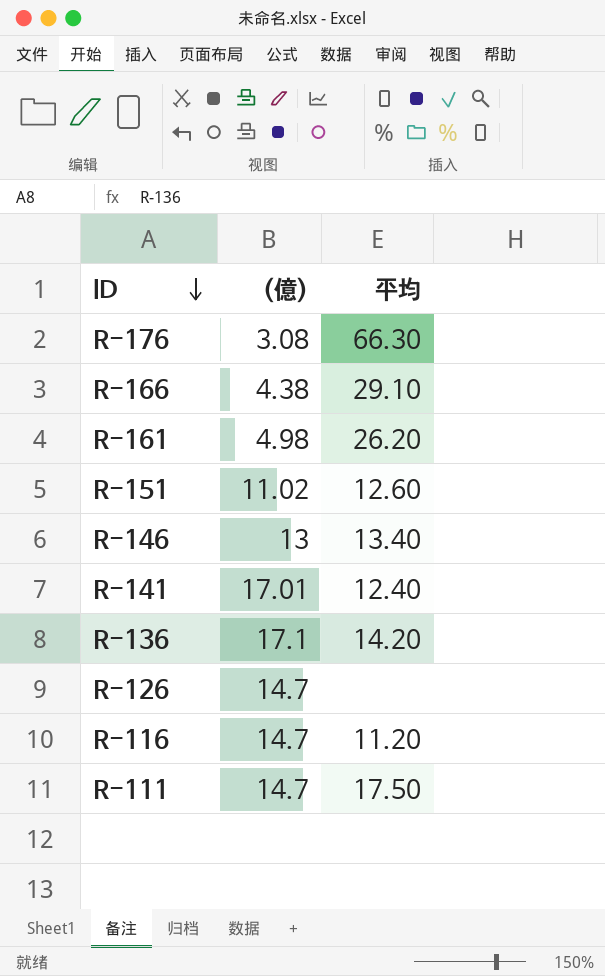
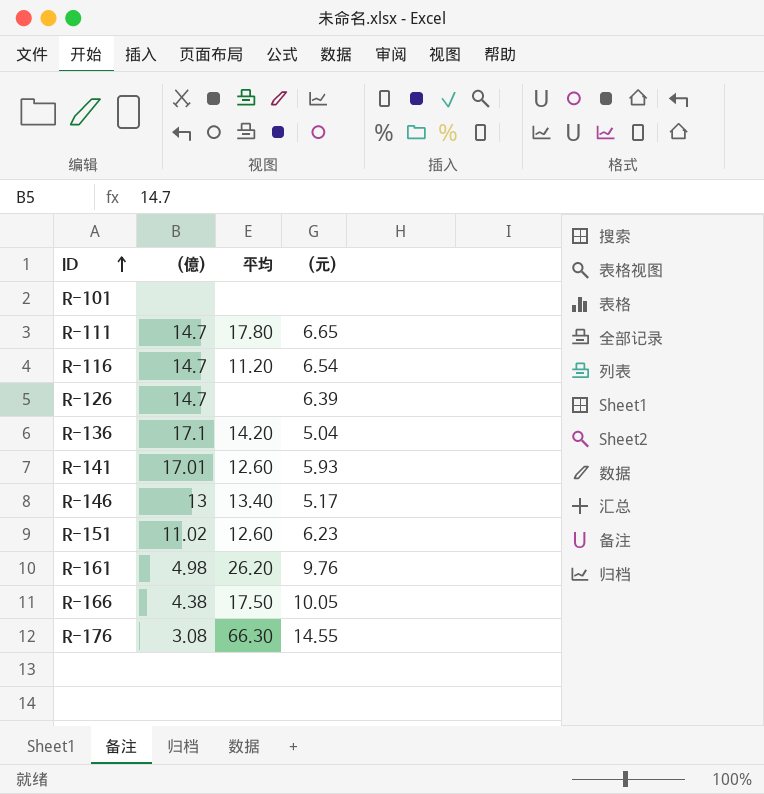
row order: ID descending -> ID ascending
column (元) | position: none -> 4
row R-101: none -> none | none | none
R-111 | 平均: 17.50 -> 17.80
R-141 | 平均: 12.40 -> 12.60
R-166 | 平均: 29.10 -> 17.50

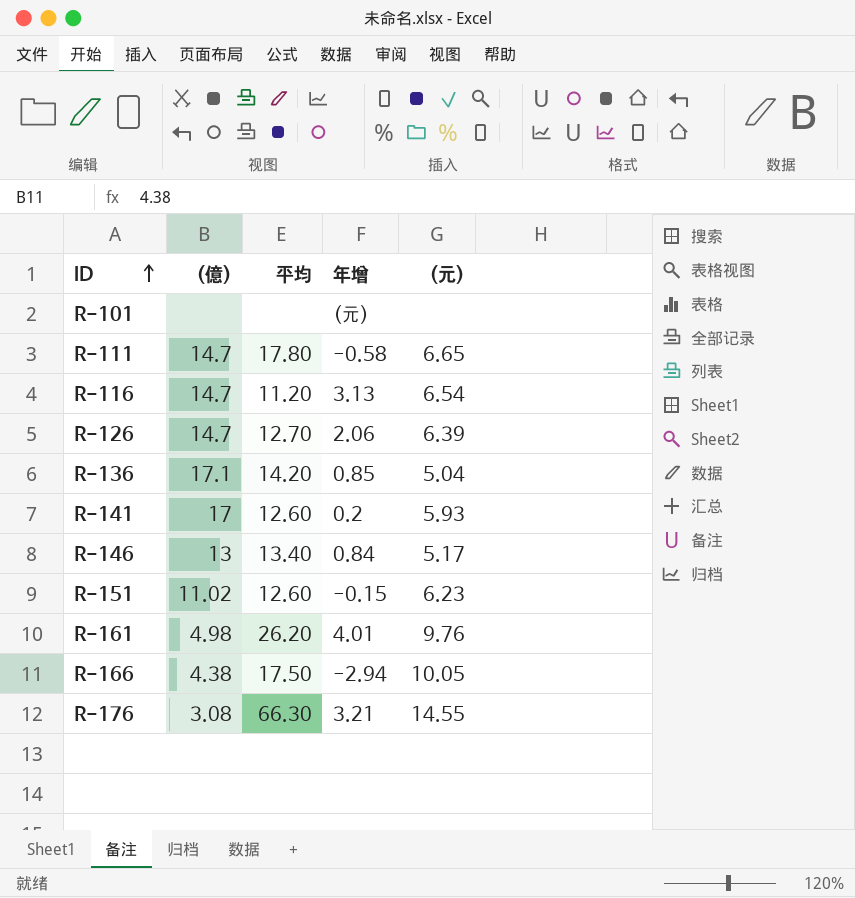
column 年增 | position: none -> 4
R-126 | 平均: none -> 12.70
R-141 | (億): 17.01 -> 17

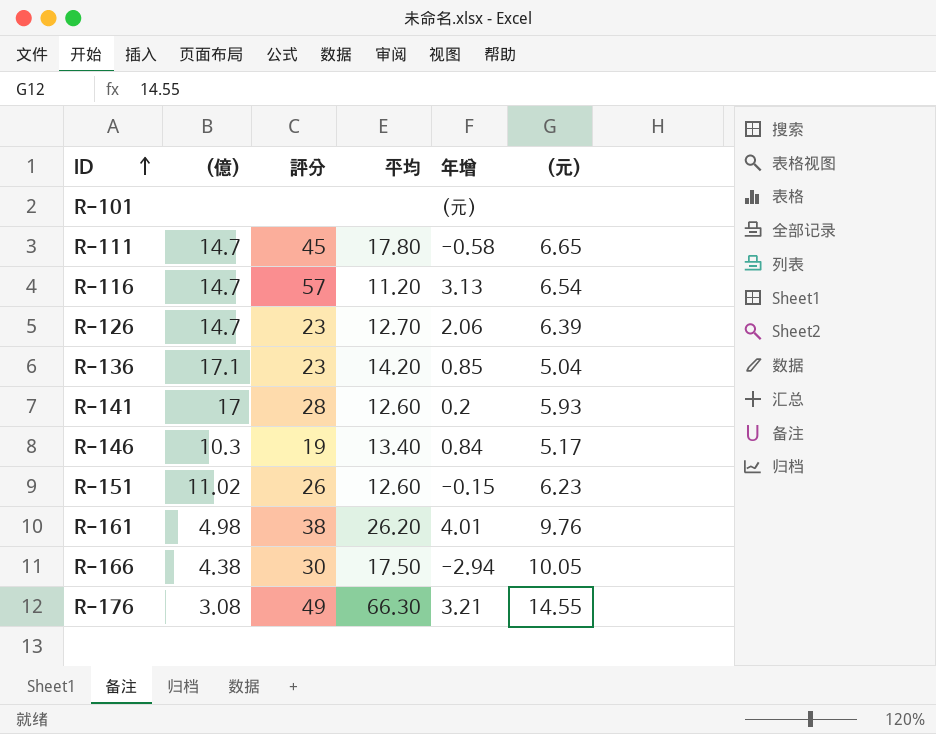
column 評分 | position: none -> 3
R-146 | (億): 13 -> 10.3

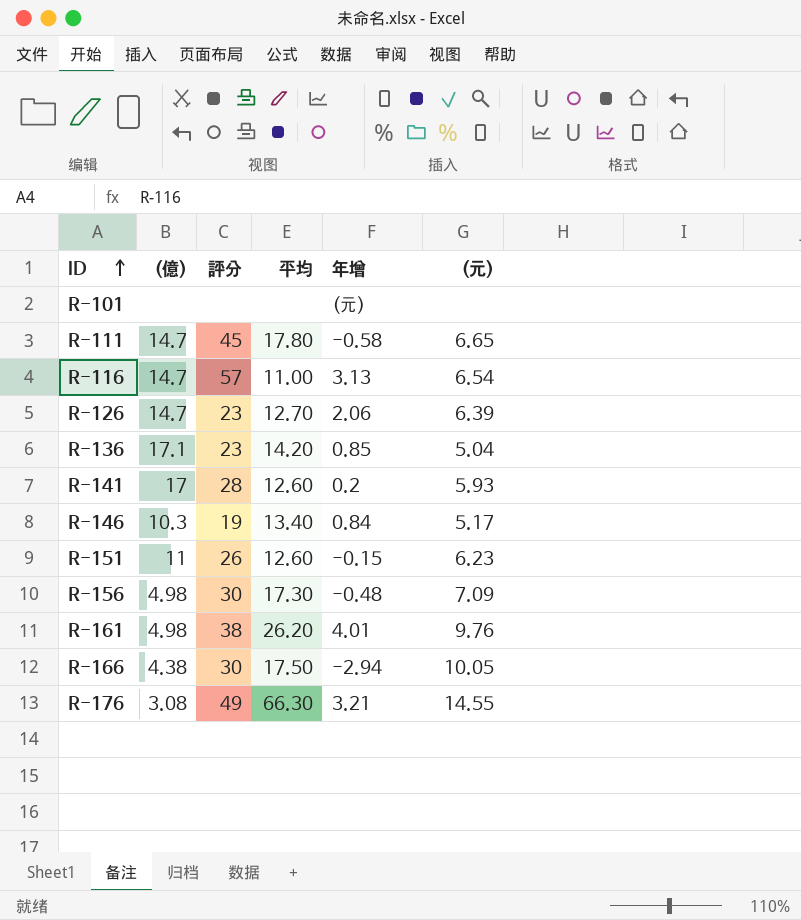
R-116 | 平均: 11.20 -> 11.00
R-151 | (億): 11.02 -> 11
row R-156: none -> 4.98 | 30 | 17.30 | -0.48 | 7.09

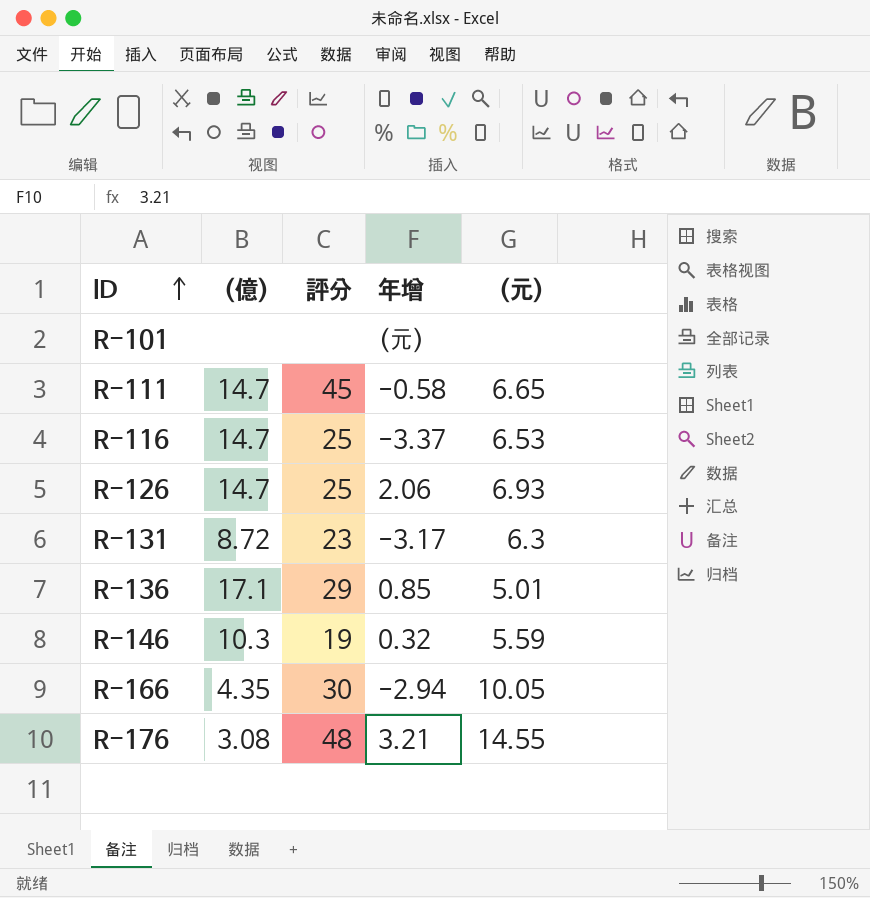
column 平均 | position: 4 -> none
row R-141: 17 | 28 | 12.60 | 0.2 | 5.93 -> none
row R-151: 11 | 26 | 12.60 | -0.15 | 6.23 -> none
row R-156: 4.98 | 30 | 17.30 | -0.48 | 7.09 -> none
row R-161: 4.98 | 38 | 26.20 | 4.01 | 9.76 -> none
R-116 | 評分: 57 -> 25
R-116 | 年增: 3.13 -> -3.37
R-116 | (元): 6.54 -> 6.53
R-126 | 評分: 23 -> 25
R-126 | (元): 6.39 -> 6.93
row R-131: none -> 8.72 | 23 | -3.17 | 6.3
R-136 | 評分: 23 -> 29
R-136 | (元): 5.04 -> 5.01
R-146 | 年增: 0.84 -> 0.32
R-146 | (元): 5.17 -> 5.59
R-166 | (億): 4.38 -> 4.35
R-176 | 評分: 49 -> 48

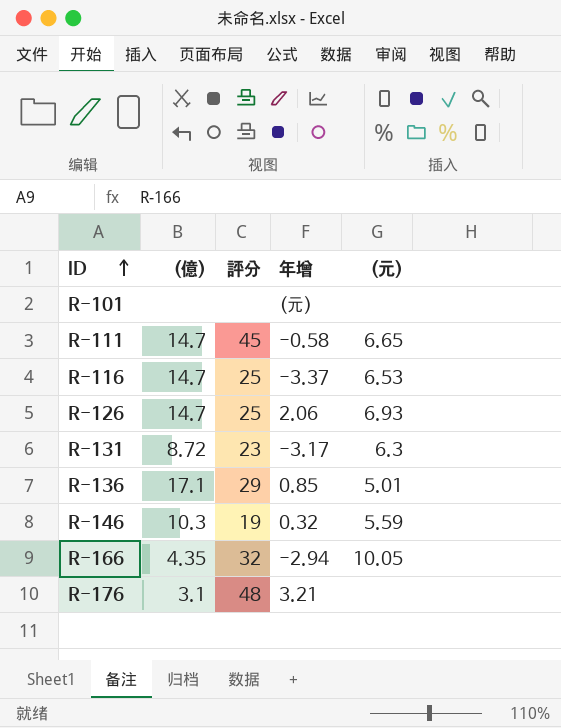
R-166 | 評分: 30 -> 32
R-176 | (億): 3.08 -> 3.1
R-176 | (元): 14.55 -> none

